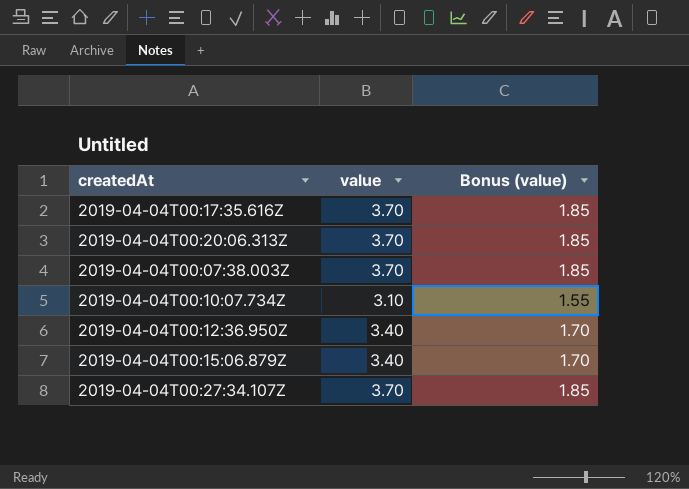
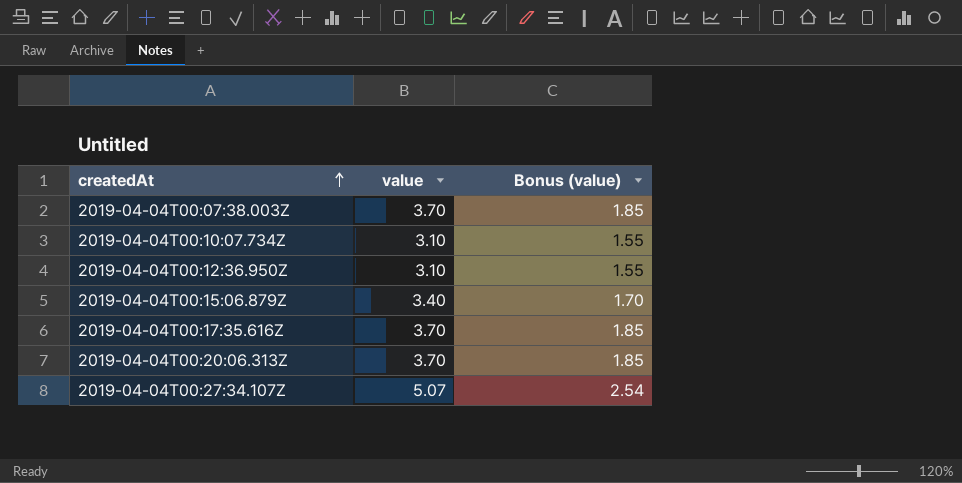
row order: none -> createdAt ascending
2019-04-04T00:12:36.950Z | value: 3.40 -> 3.10
2019-04-04T00:12:36.950Z | Bonus (value): 1.70 -> 1.55
2019-04-04T00:27:34.107Z | value: 3.70 -> 5.07
2019-04-04T00:27:34.107Z | Bonus (value): 1.85 -> 2.54

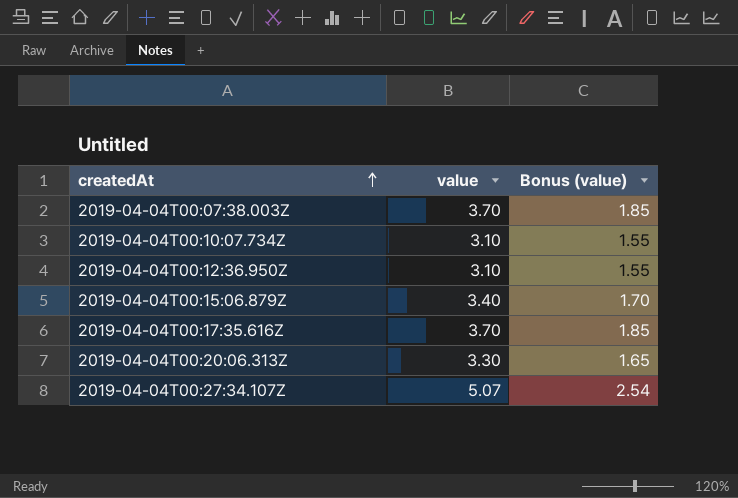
2019-04-04T00:20:06.313Z | value: 3.70 -> 3.30
2019-04-04T00:20:06.313Z | Bonus (value): 1.85 -> 1.65

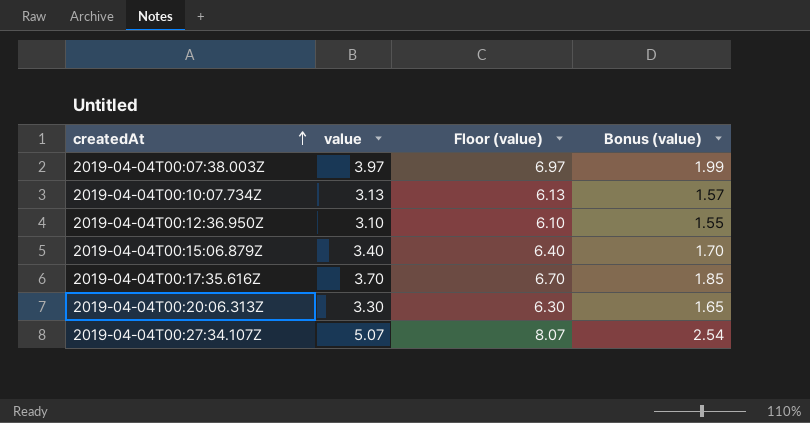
column Floor (value) | formula: none -> [value] + 3
2019-04-04T00:07:38.003Z | value: 3.70 -> 3.97
2019-04-04T00:07:38.003Z | Bonus (value): 1.85 -> 1.99
2019-04-04T00:10:07.734Z | value: 3.10 -> 3.13
2019-04-04T00:10:07.734Z | Bonus (value): 1.55 -> 1.57

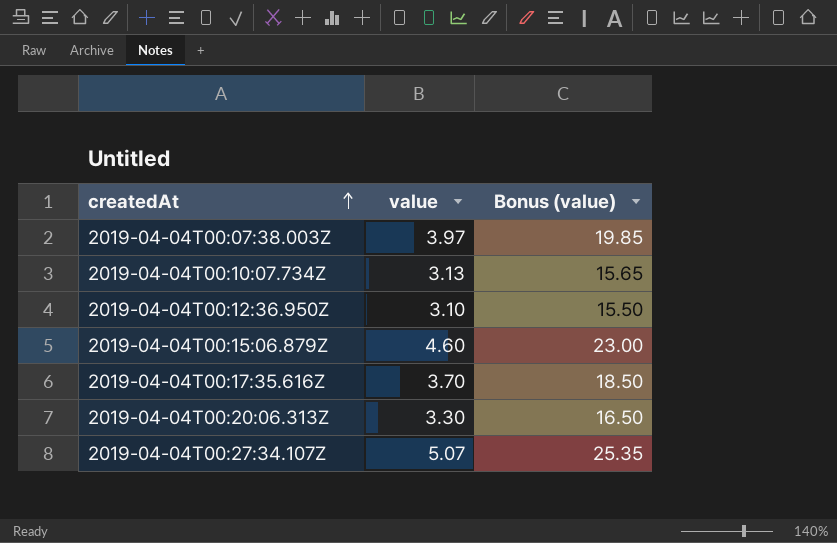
column Floor (value) | formula: [value] + 3 -> none
column Bonus (value) | formula: [value] * 0.5 -> [value] * 5
2019-04-04T00:15:06.879Z | value: 3.40 -> 4.60

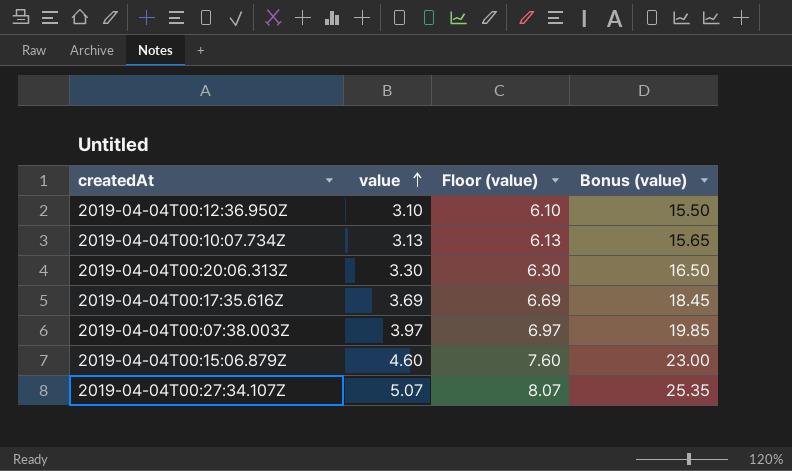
row order: createdAt ascending -> value ascending
column Floor (value) | formula: none -> [value] + 3
2019-04-04T00:17:35.616Z | value: 3.70 -> 3.69
2019-04-04T00:17:35.616Z | Bonus (value): 18.50 -> 18.45

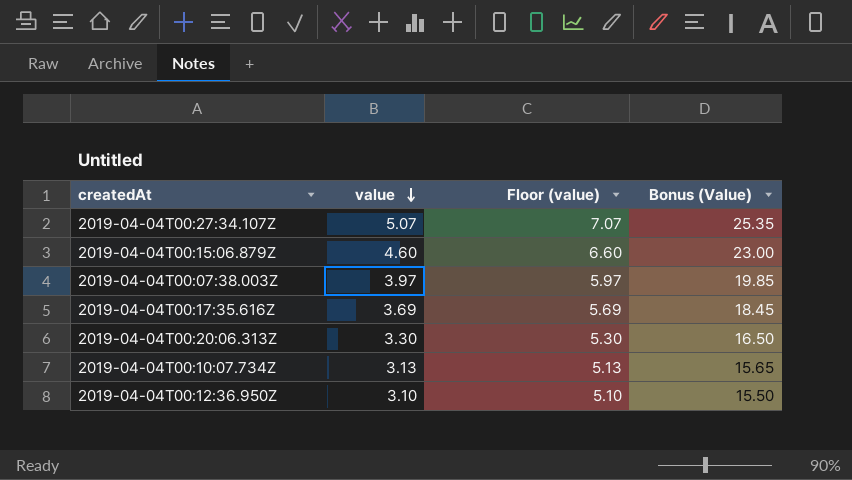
row order: value ascending -> value descending
column Floor (value) | formula: [value] + 3 -> [value] + 2
column name: Bonus (value) -> Bonus (Value)

